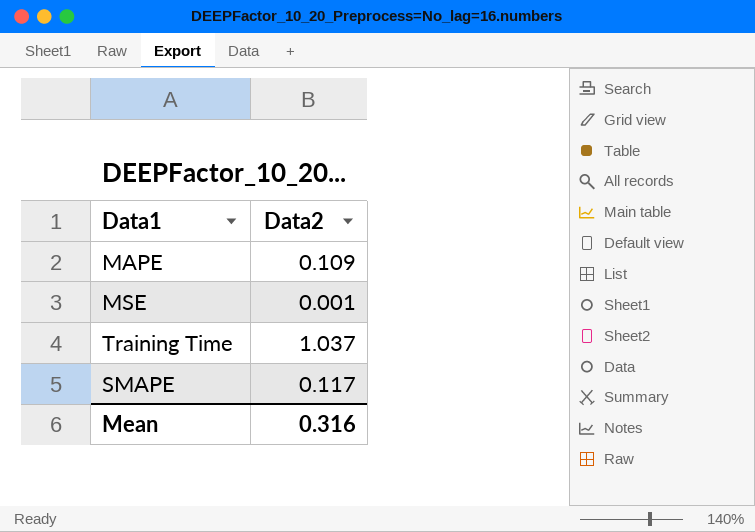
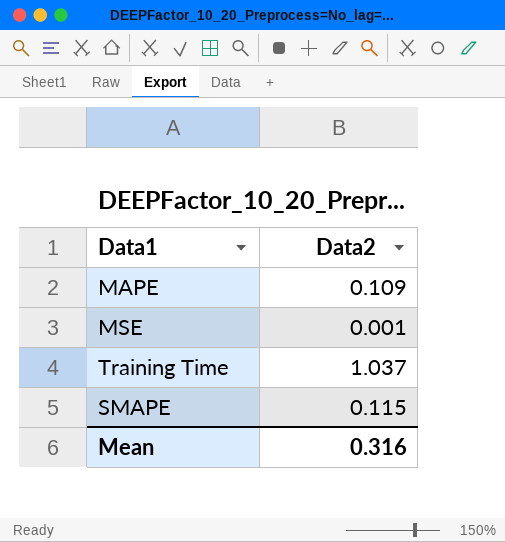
SMAPE | Data2: 0.117 -> 0.115

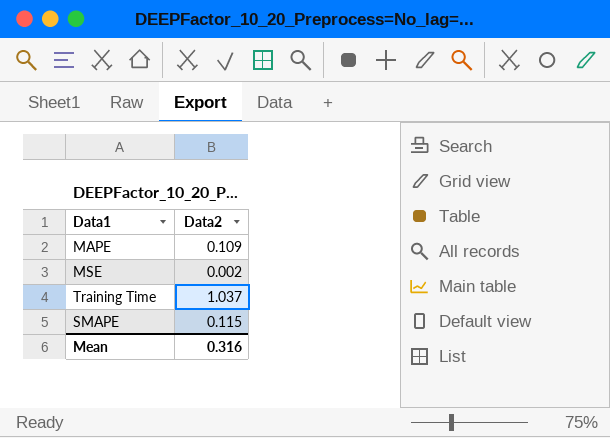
MSE | Data2: 0.001 -> 0.002

